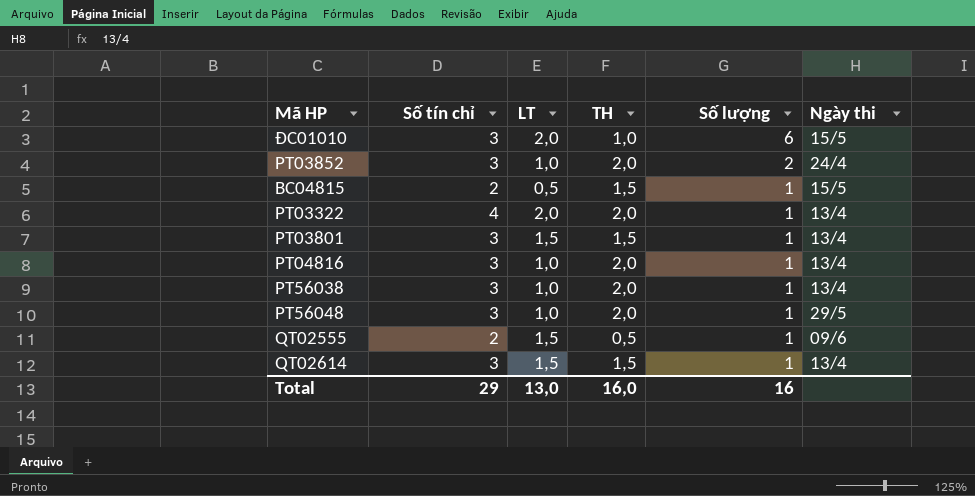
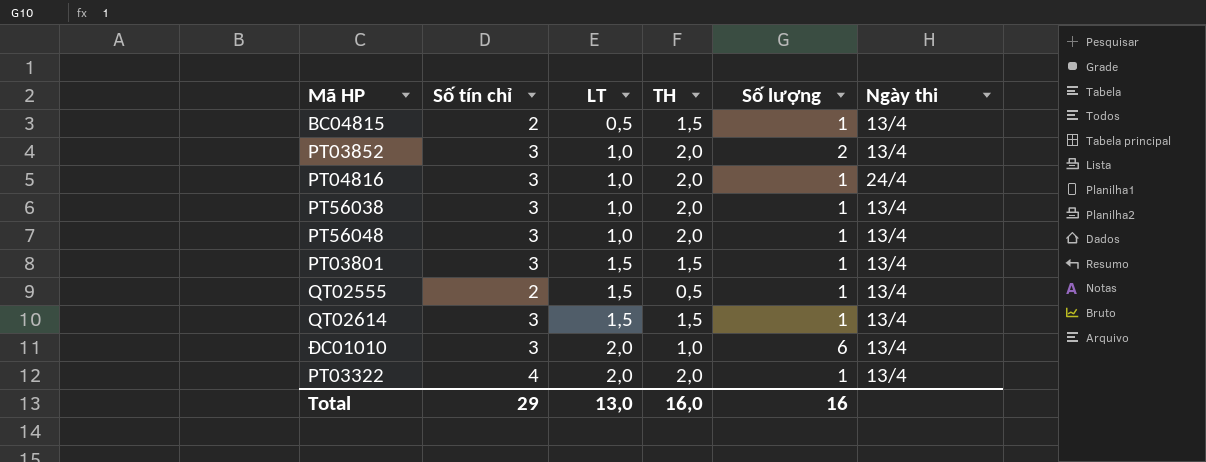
row order: Số lượng descending -> LT ascending
BC04815 | Ngày thi: 15/5 -> 13/4
PT03852 | Ngày thi: 24/4 -> 13/4
PT04816 | Ngày thi: 13/4 -> 24/4
PT56048 | Ngày thi: 29/5 -> 13/4
QT02555 | Ngày thi: 09/6 -> 13/4
ĐC01010 | Ngày thi: 15/5 -> 13/4

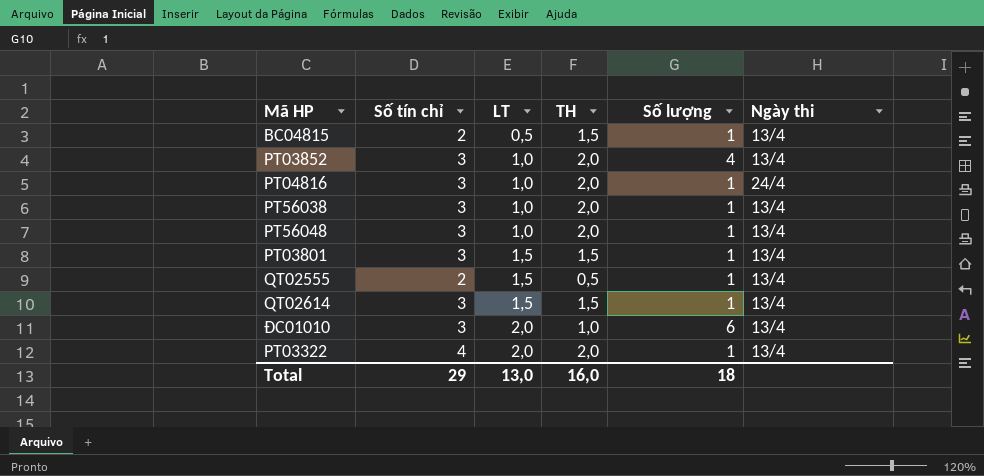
PT03852 | Số lượng: 2 -> 4
Total | Số lượng: 16 -> 18

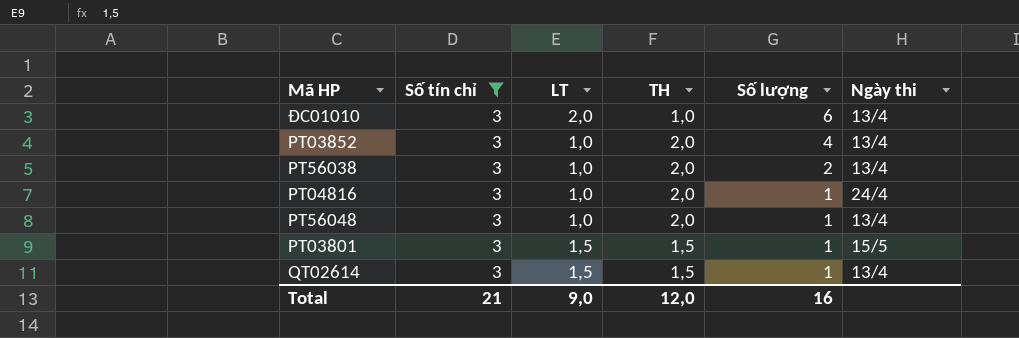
filter: none -> Số tín chỉ = 3
row order: LT ascending -> Số lượng descending
PT56038 | Số lượng: 1 -> 2
PT03801 | Ngày thi: 13/4 -> 15/5
Total | Số tín chỉ: 29 -> 21
Total | LT: 13,0 -> 9,0
Total | TH: 16,0 -> 12,0
Total | Số lượng: 18 -> 16

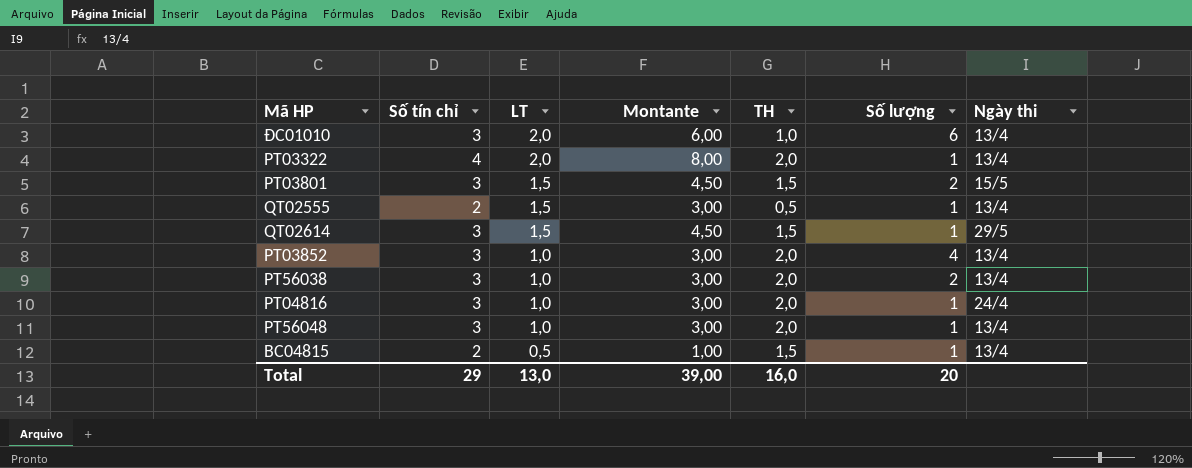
filter: Số tín chỉ = 3 -> none
row order: Số lượng descending -> LT descending
column Montante | formula: none -> [Số tín chỉ] * [LT]
PT03801 | Số lượng: 1 -> 2
QT02614 | Ngày thi: 13/4 -> 29/5
Total | Số tín chỉ: 21 -> 29
Total | LT: 9,0 -> 13,0
Total | TH: 12,0 -> 16,0
Total | Số lượng: 16 -> 20

